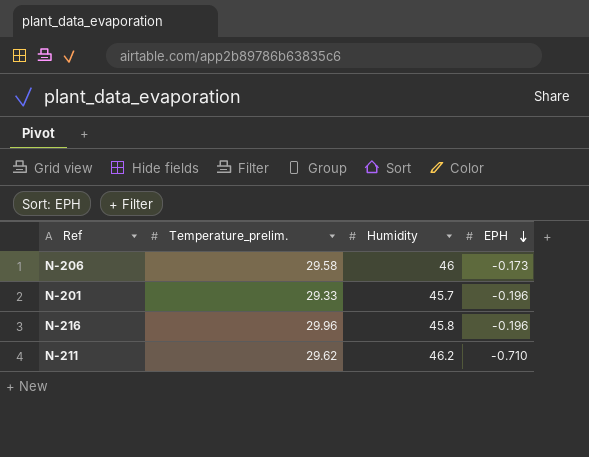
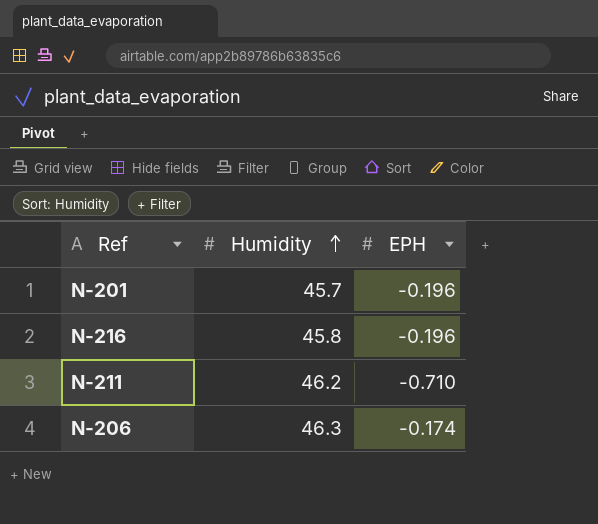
row order: EPH descending -> Humidity ascending
column Temperature_prelim. | position: 2 -> none
N-206 | Humidity: 46 -> 46.3
N-206 | EPH: -0.173 -> -0.174

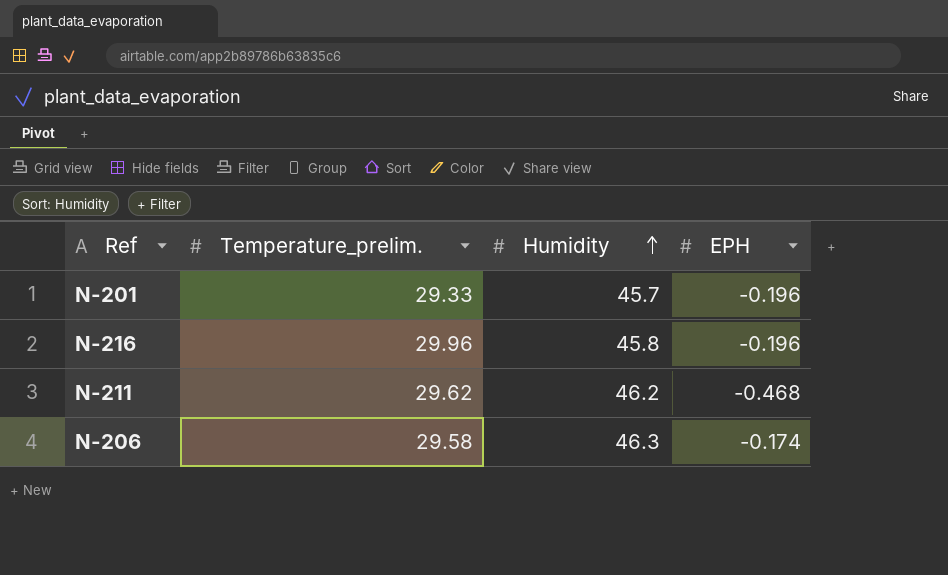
column Temperature_prelim. | position: none -> 2
N-211 | EPH: -0.710 -> -0.468

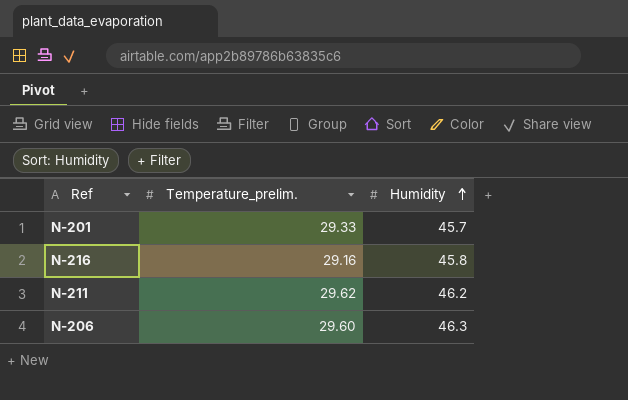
column EPH | position: 4 -> none
N-216 | Temperature_prelim.: 29.96 -> 29.16
N-206 | Temperature_prelim.: 29.58 -> 29.60

